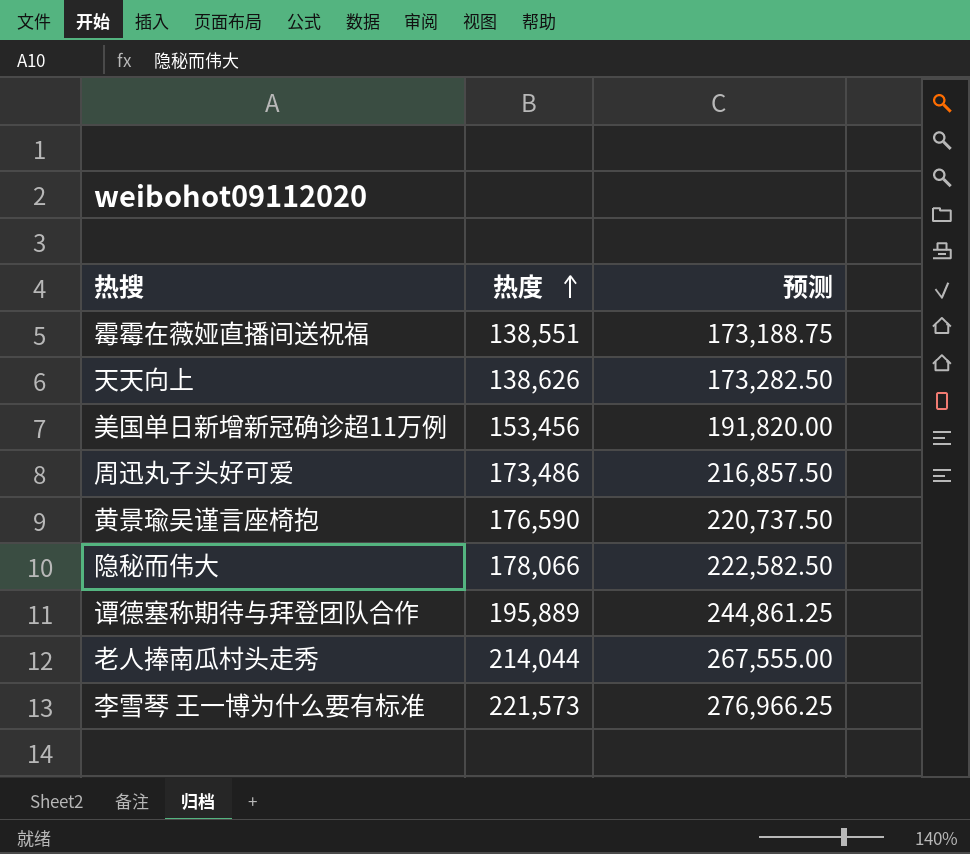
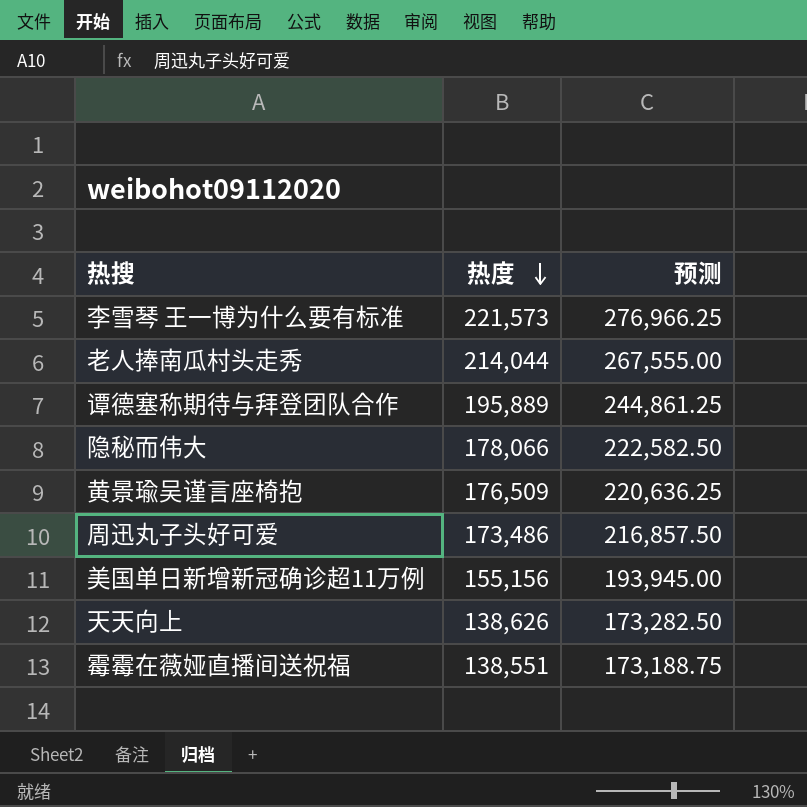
row order: 热度 ascending -> 热度 descending
黄景瑜吴谨言座椅抱 | 热度: 176,590 -> 176,509
黄景瑜吴谨言座椅抱 | 预测: 220,737.50 -> 220,636.25
美国单日新增新冠确诊超11万例 | 热度: 153,456 -> 155,156
美国单日新增新冠确诊超11万例 | 预测: 191,820.00 -> 193,945.00

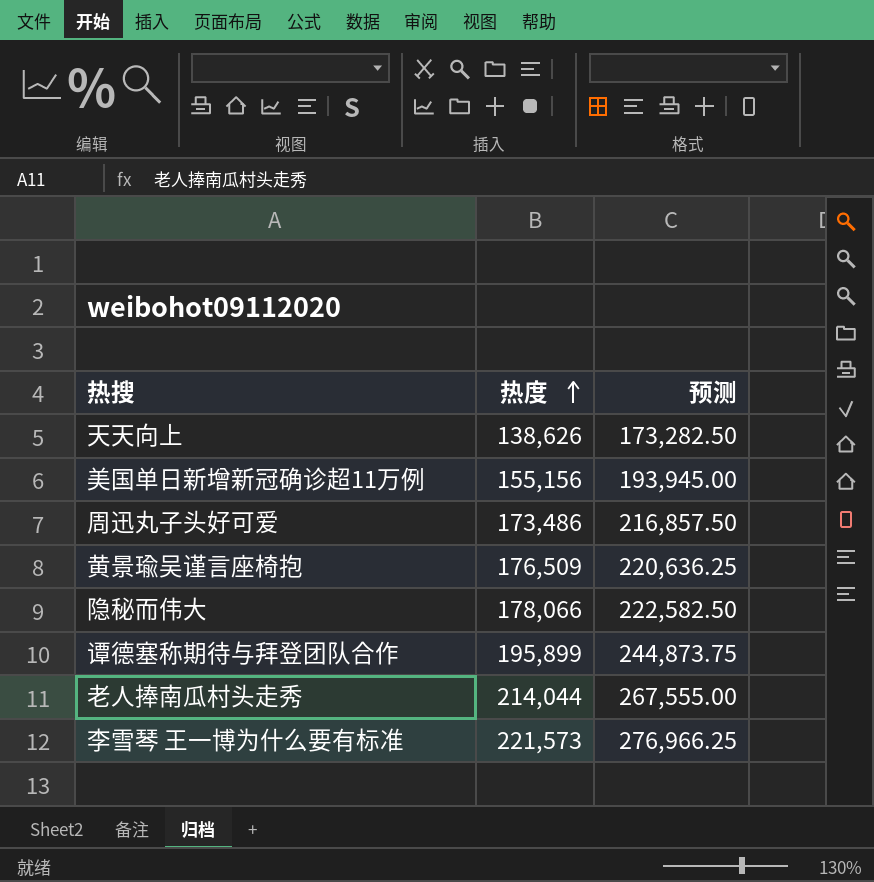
row order: 热度 descending -> 热度 ascending
row 霉霉在薇娅直播间送祝福: 138,551 | 173,188.75 -> none
谭德塞称期待与拜登团队合作 | 热度: 195,889 -> 195,899
谭德塞称期待与拜登团队合作 | 预测: 244,861.25 -> 244,873.75

